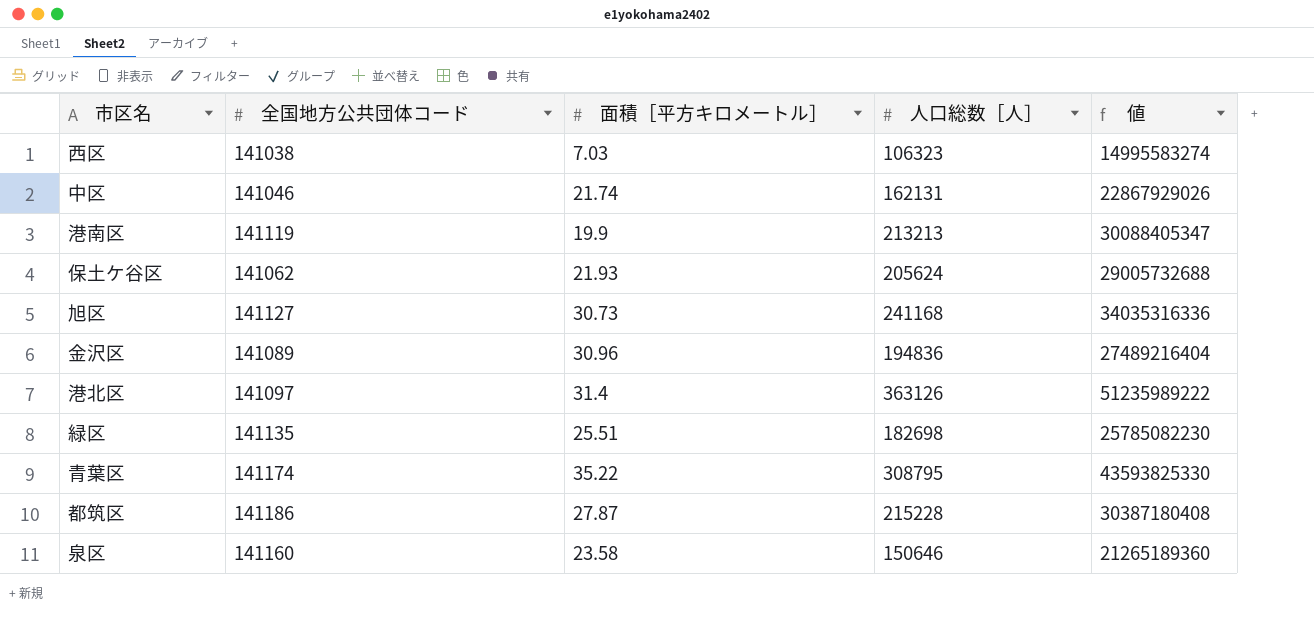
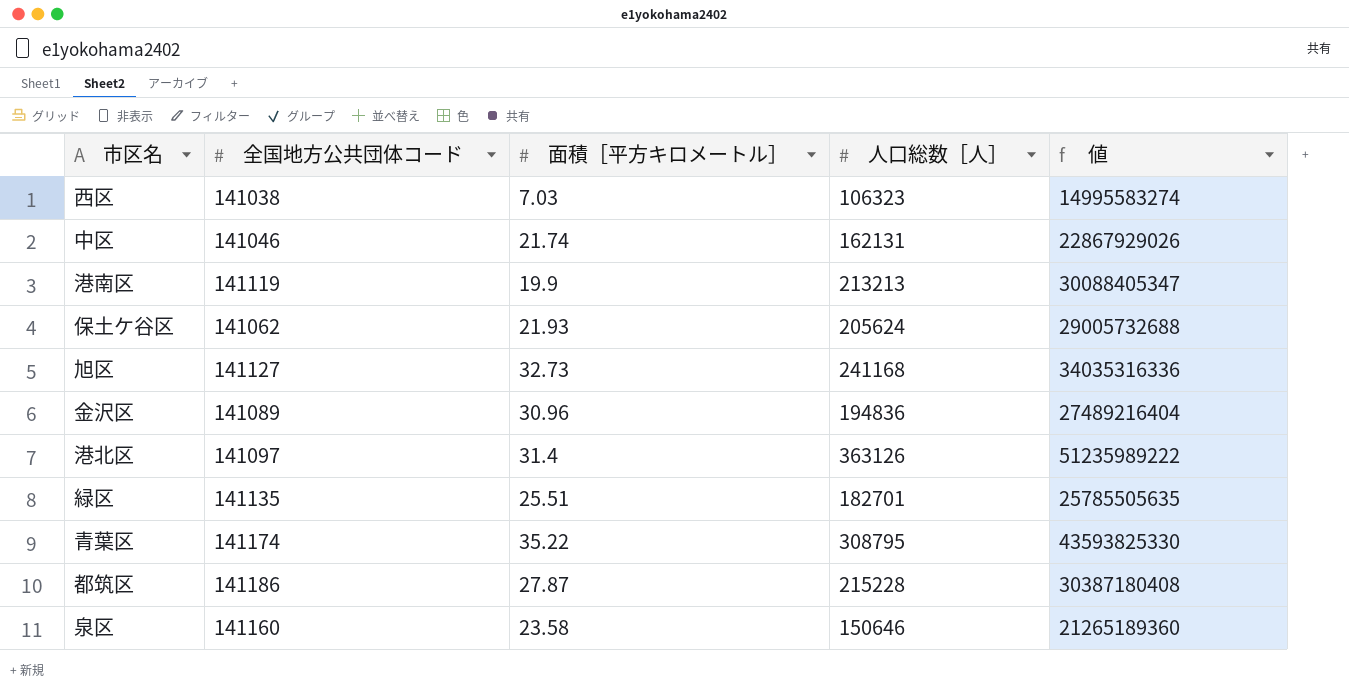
旭区 | 面積［平方キロメートル］: 30.73 -> 32.73
緑区 | 人口総数［人］: 182698 -> 182701
緑区 | 値: 25785082230 -> 25785505635

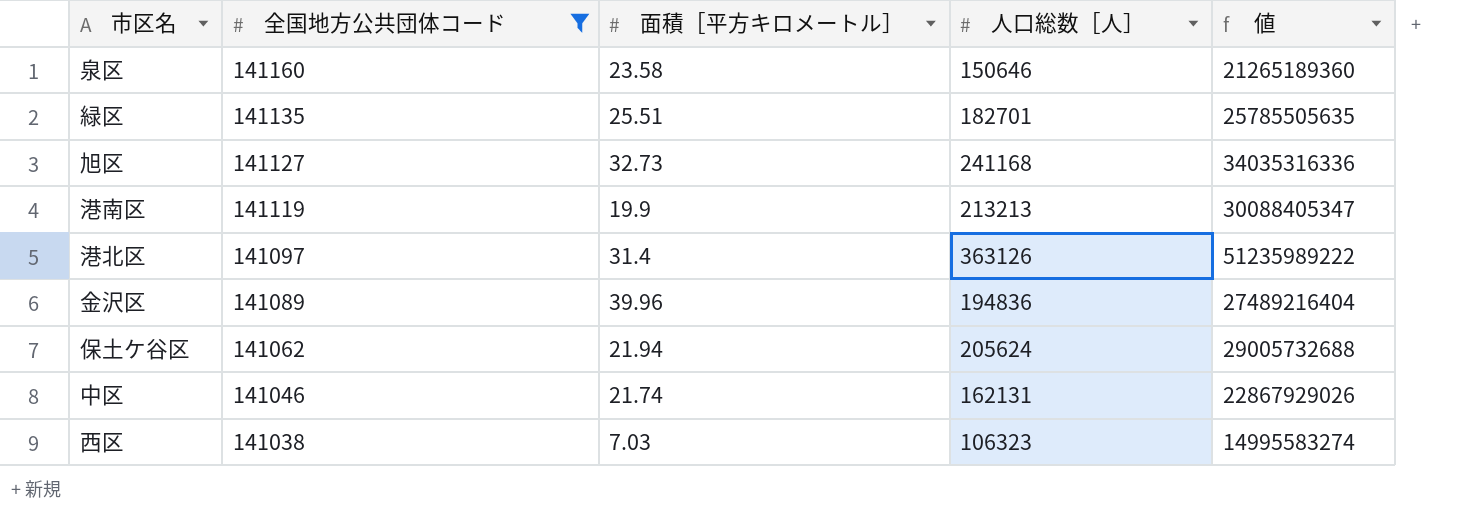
filter: none -> 全国地方公共団体コード <= 141160
row order: none -> 全国地方公共団体コード descending
金沢区 | 面積［平方キロメートル］: 30.96 -> 39.96
保土ケ谷区 | 面積［平方キロメートル］: 21.93 -> 21.94

